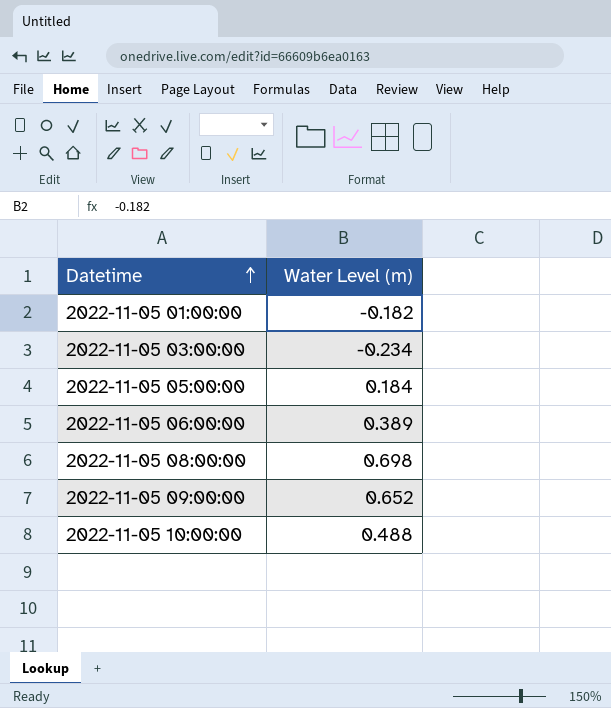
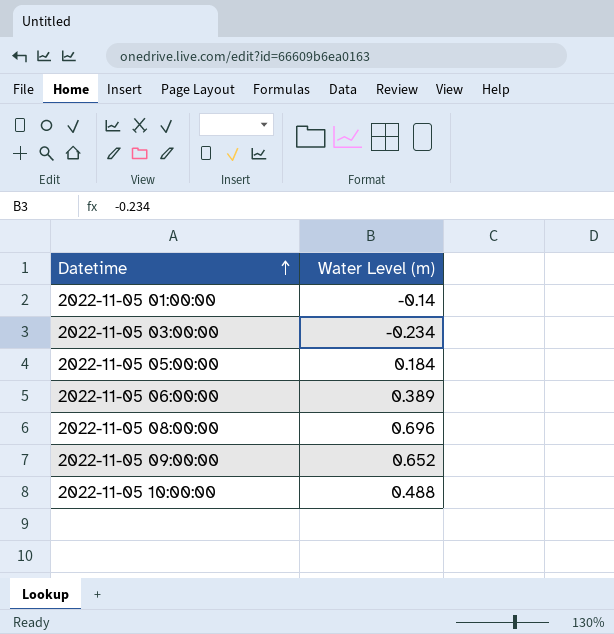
2022-11-05 01:00:00 | Water Level (m): -0.182 -> -0.14
2022-11-05 08:00:00 | Water Level (m): 0.698 -> 0.696

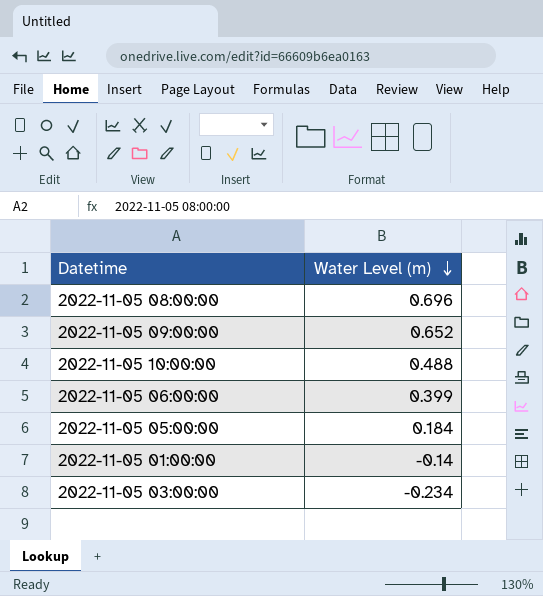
row order: Datetime ascending -> Water Level (m) descending
2022-11-05 06:00:00 | Water Level (m): 0.389 -> 0.399

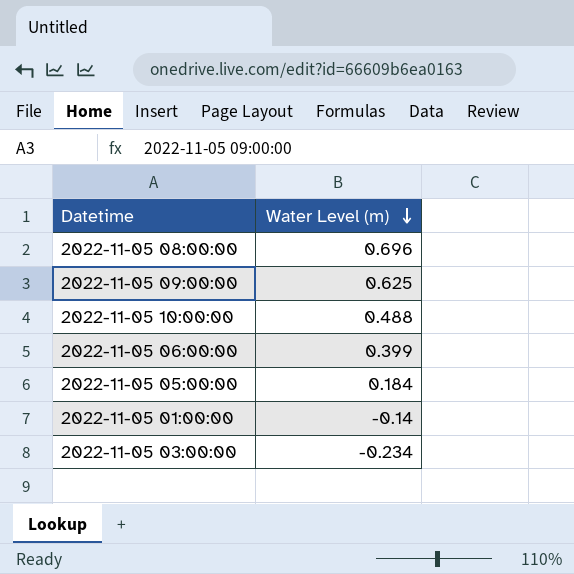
2022-11-05 09:00:00 | Water Level (m): 0.652 -> 0.625

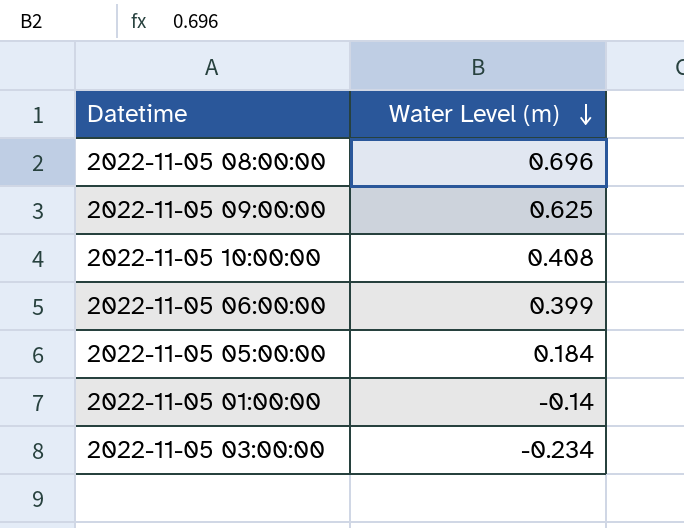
2022-11-05 10:00:00 | Water Level (m): 0.488 -> 0.408

